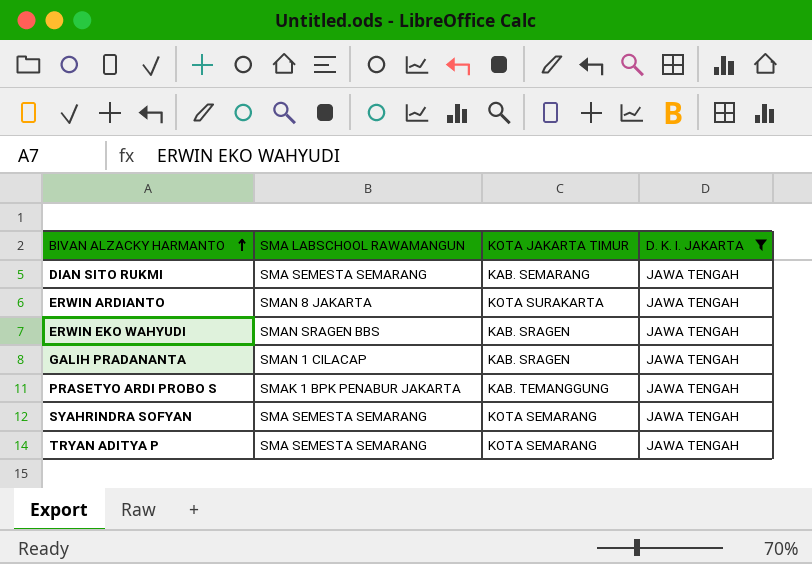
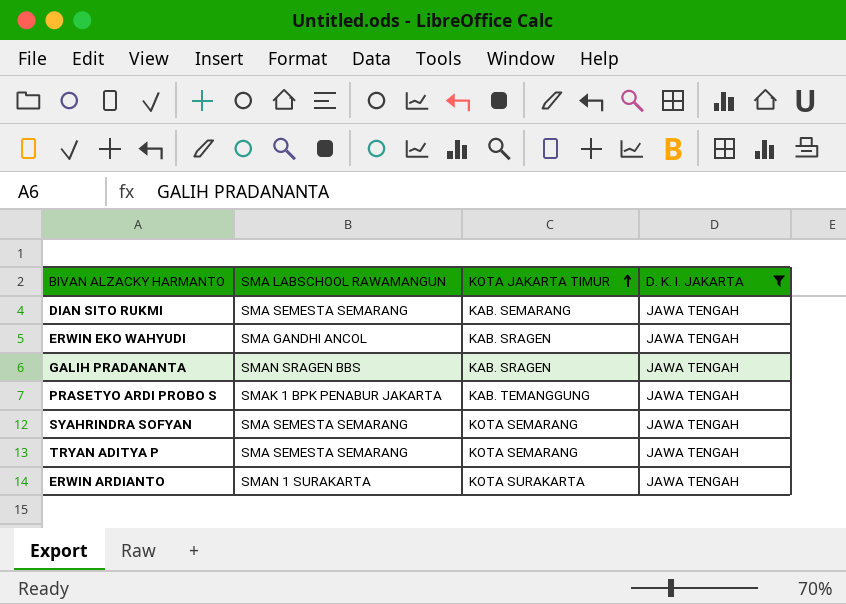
row order: BIVAN ALZACKY HARMANTO ascending -> KOTA JAKARTA TIMUR ascending
ERWIN EKO WAHYUDI | SMA LABSCHOOL RAWAMANGUN: SMAN SRAGEN BBS -> SMA GANDHI ANCOL
GALIH PRADANANTA | SMA LABSCHOOL RAWAMANGUN: SMAN 1 CILACAP -> SMAN SRAGEN BBS
ERWIN ARDIANTO | SMA LABSCHOOL RAWAMANGUN: SMAN 8 JAKARTA -> SMAN 1 SURAKARTA

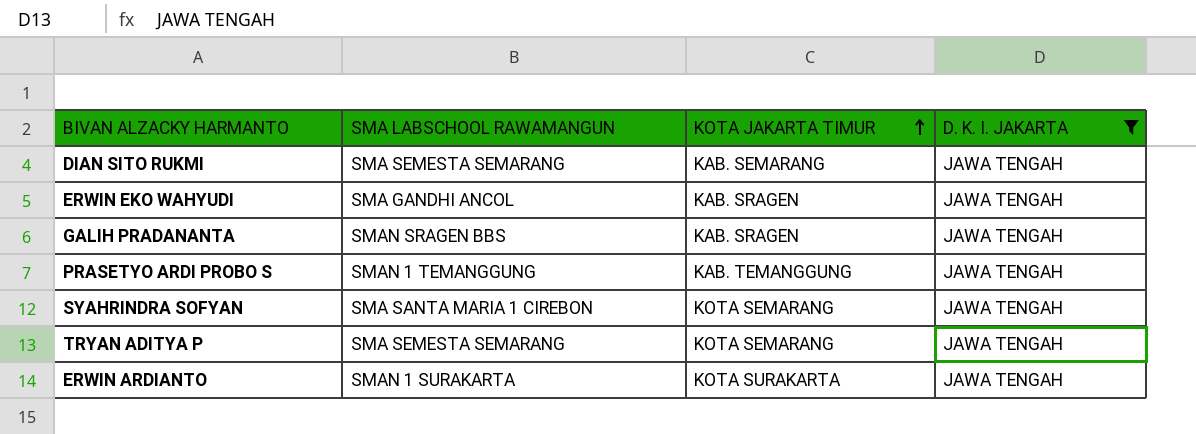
PRASETYO ARDI PROBO S | SMA LABSCHOOL RAWAMANGUN: SMAK 1 BPK PENABUR JAKARTA -> SMAN 1 TEMANGGUNG
SYAHRINDRA SOFYAN | SMA LABSCHOOL RAWAMANGUN: SMA SEMESTA SEMARANG -> SMA SANTA MARIA 1 CIREBON

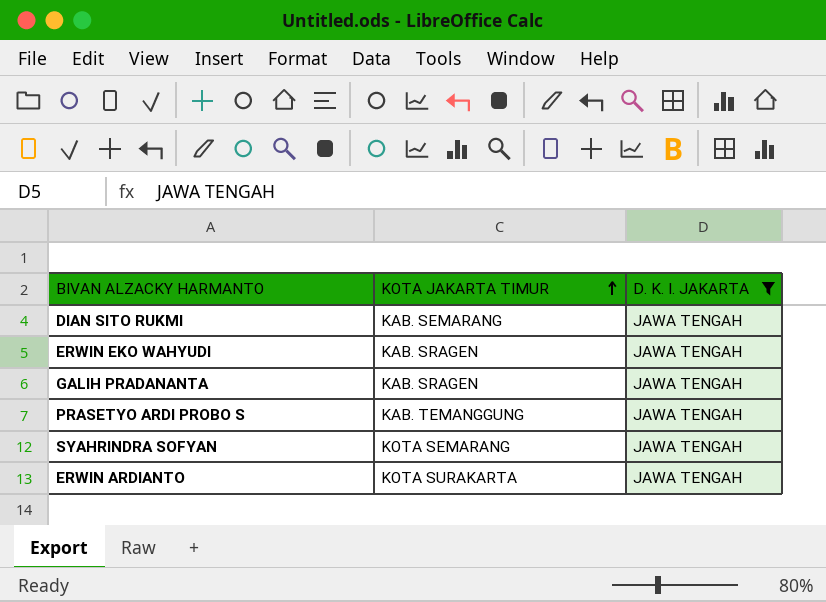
column SMA LABSCHOOL RAWAMANGUN | position: 2 -> none
row TRYAN ADITYA P: SMA SEMESTA SEMARANG | KOTA SEMARANG | JAWA TENGAH -> none

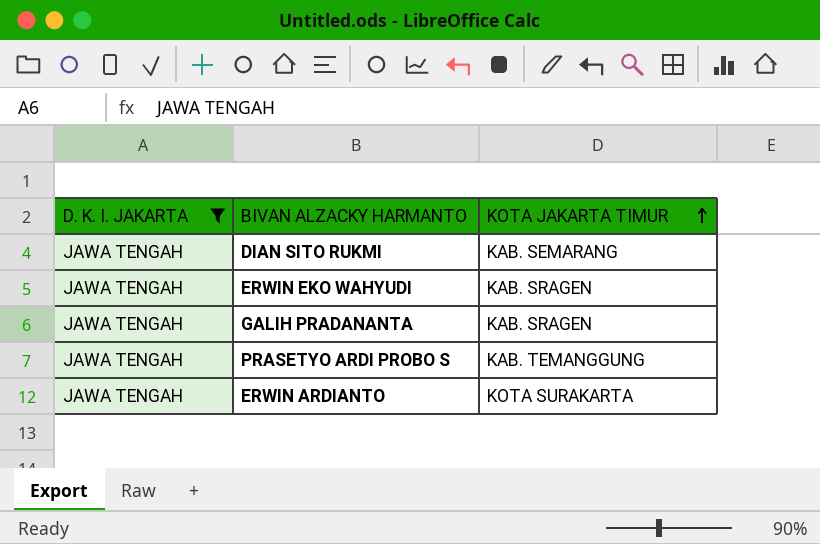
column D. K. I. JAKARTA | position: 3 -> 1
row SYAHRINDRA SOFYAN: KOTA SEMARANG | JAWA TENGAH -> none

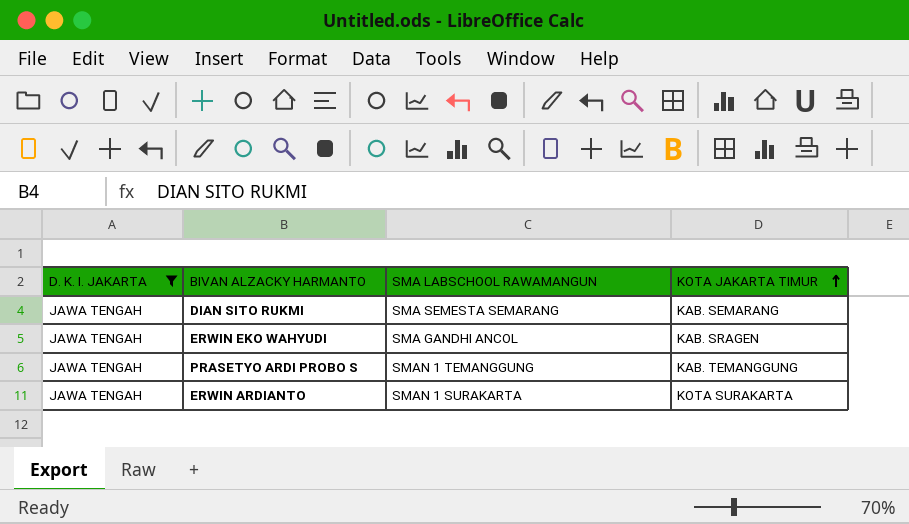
column SMA LABSCHOOL RAWAMANGUN | position: none -> 3
row GALIH PRADANANTA: JAWA TENGAH | KAB. SRAGEN -> none

